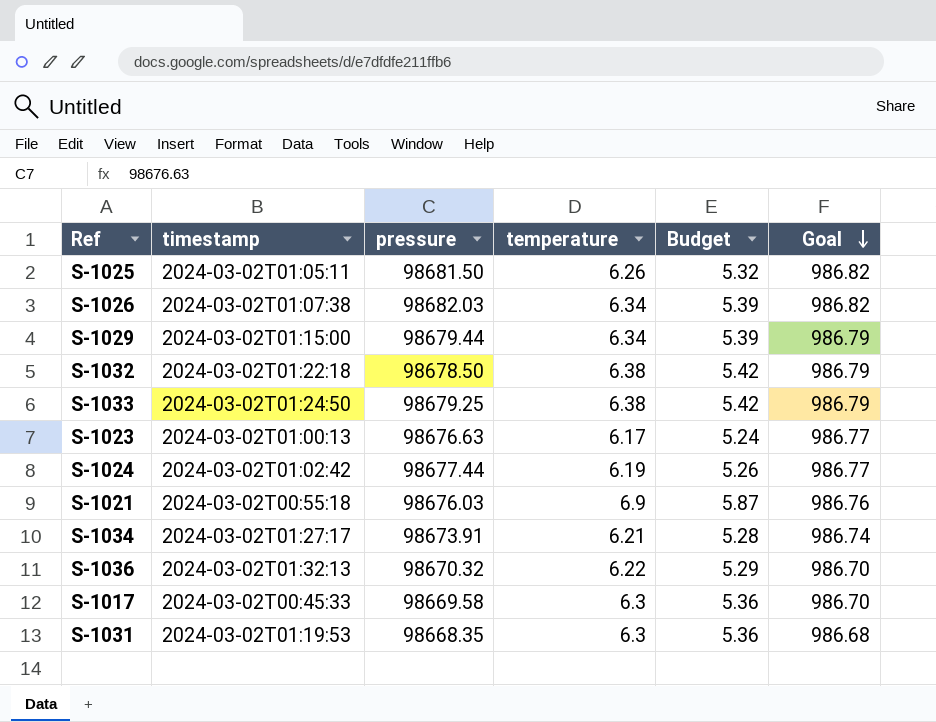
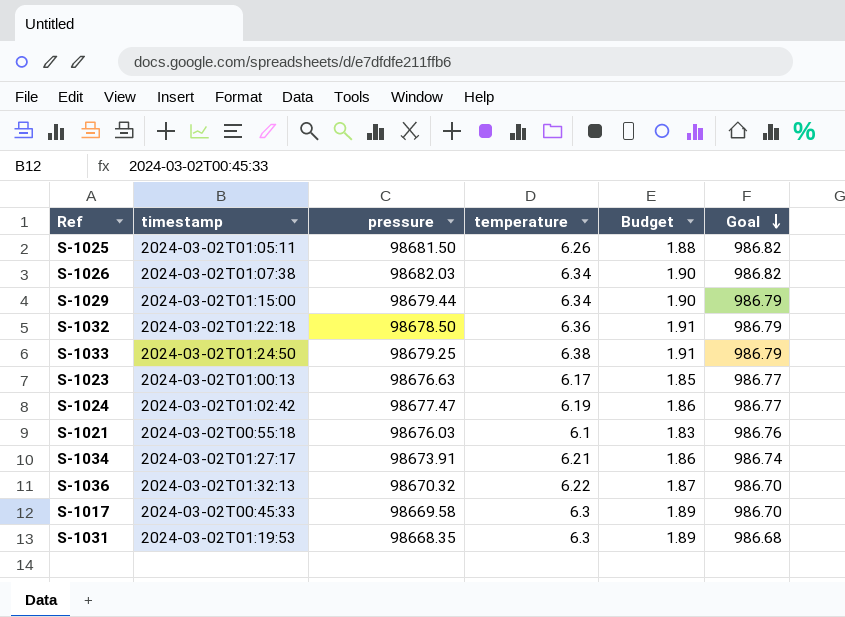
column Budget | formula: [temperature] * 0.85 -> [temperature] * 0.3
S-1032 | temperature: 6.38 -> 6.36
S-1024 | pressure: 98677.44 -> 98677.47
S-1021 | temperature: 6.9 -> 6.1

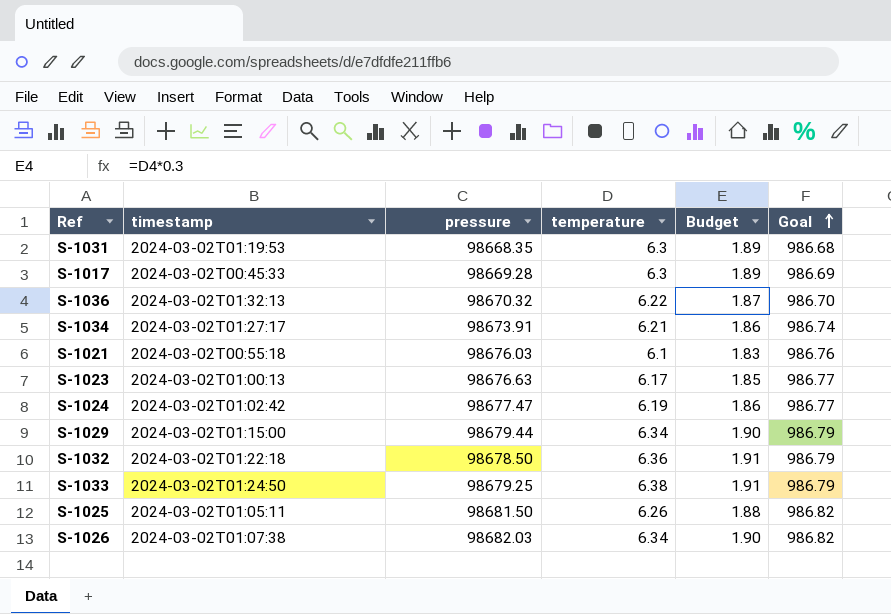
row order: Goal descending -> Goal ascending
S-1017 | pressure: 98669.58 -> 98669.28
S-1017 | Goal: 986.70 -> 986.69

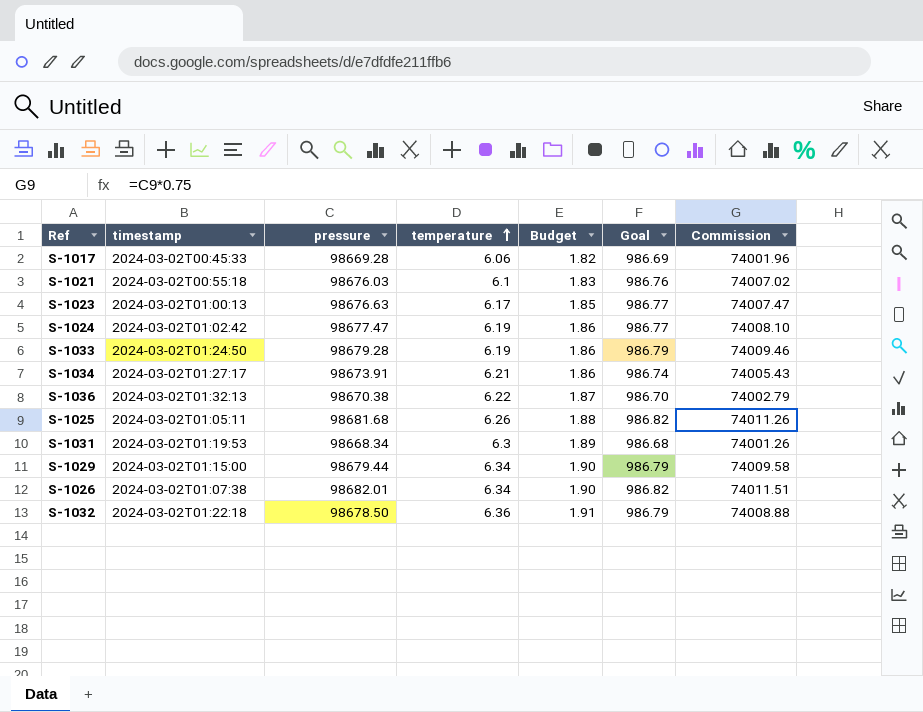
row order: Goal ascending -> temperature ascending
column Commission | formula: none -> [pressure] * 0.75
S-1017 | temperature: 6.3 -> 6.06
S-1017 | Budget: 1.89 -> 1.82
S-1033 | pressure: 98679.25 -> 98679.28
S-1033 | temperature: 6.38 -> 6.19
S-1033 | Budget: 1.91 -> 1.86
S-1036 | pressure: 98670.32 -> 98670.38
S-1025 | pressure: 98681.50 -> 98681.68
S-1031 | pressure: 98668.35 -> 98668.34
S-1026 | pressure: 98682.03 -> 98682.01

